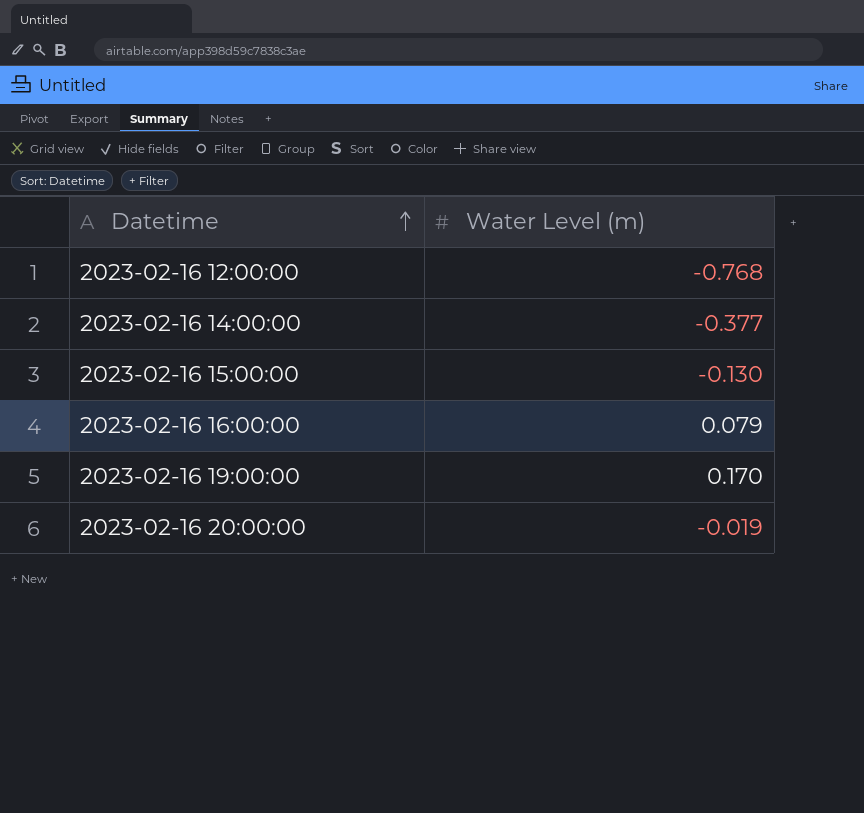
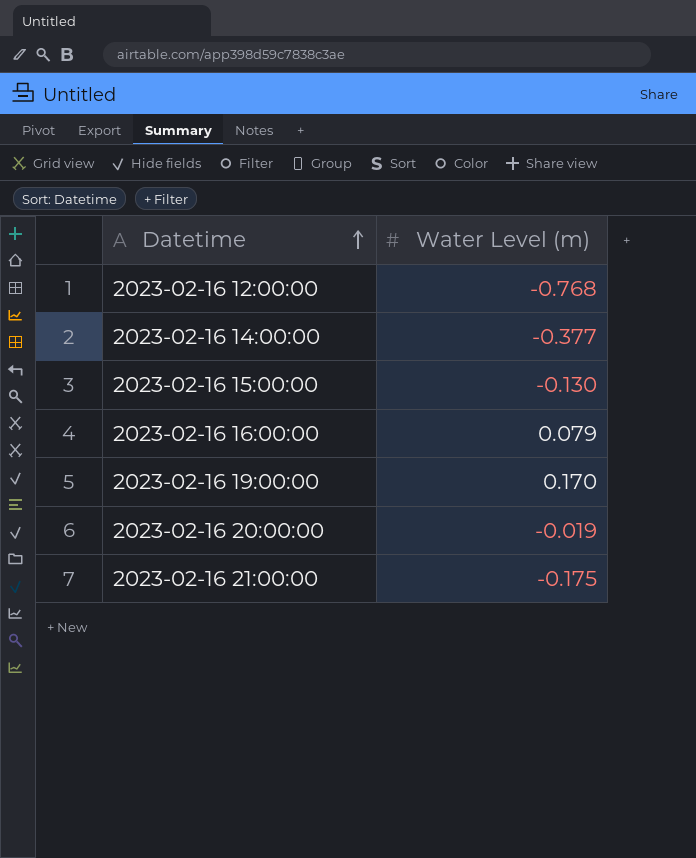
row 2023-02-16 21:00:00: none -> -0.175

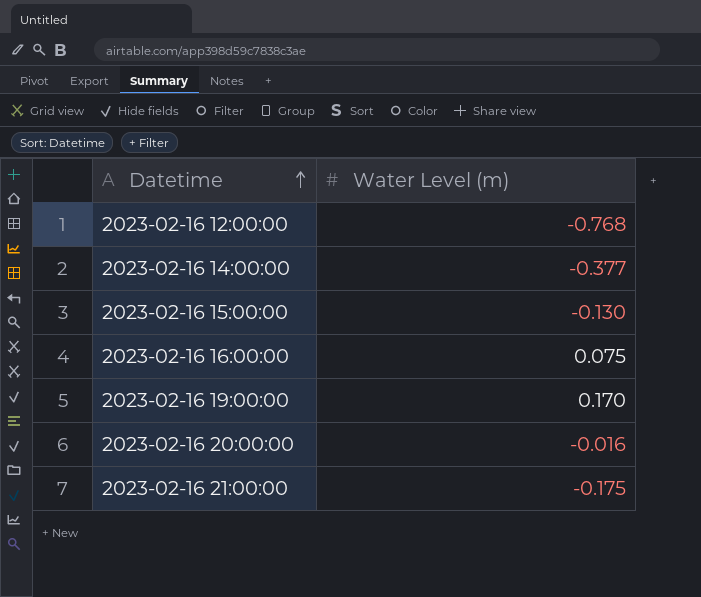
2023-02-16 16:00:00 | Water Level (m): 0.079 -> 0.075
2023-02-16 20:00:00 | Water Level (m): -0.019 -> -0.016

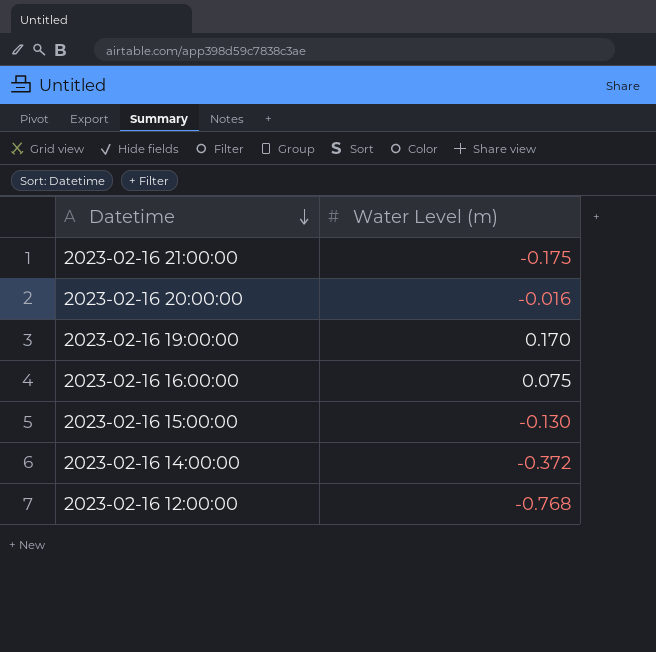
row order: Datetime ascending -> Datetime descending
2023-02-16 14:00:00 | Water Level (m): -0.377 -> -0.372

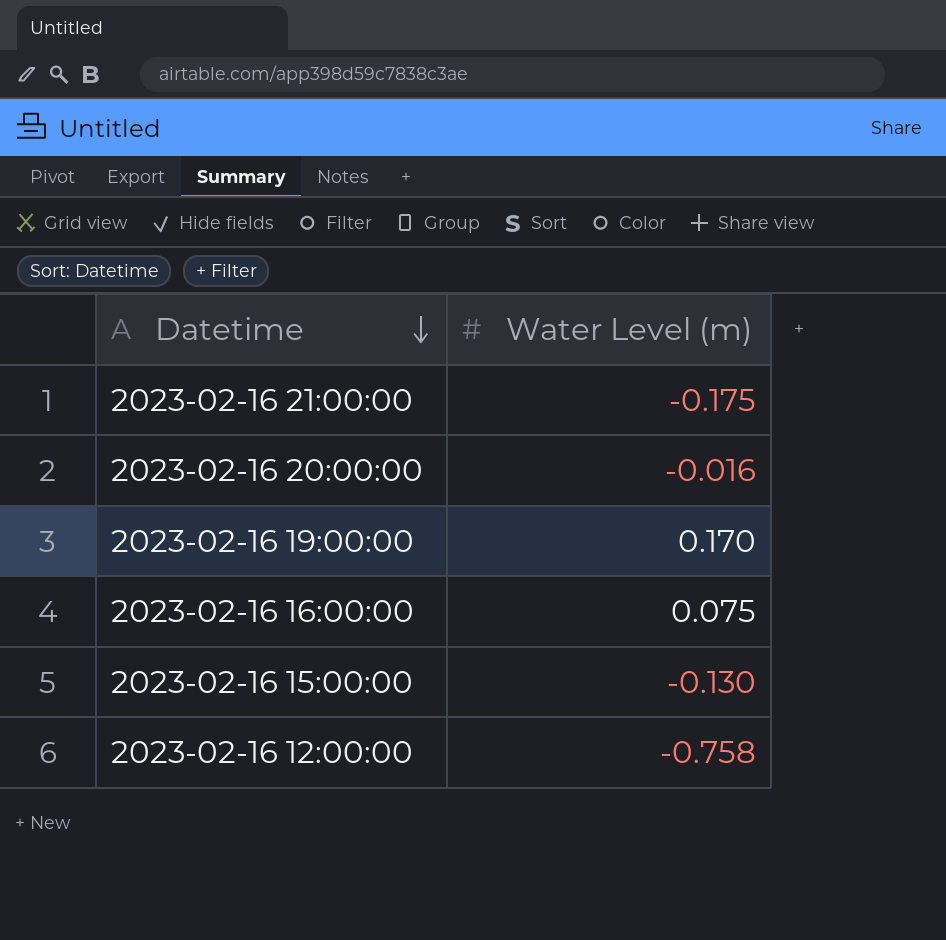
row 2023-02-16 14:00:00: -0.372 -> none
2023-02-16 12:00:00 | Water Level (m): -0.768 -> -0.758

